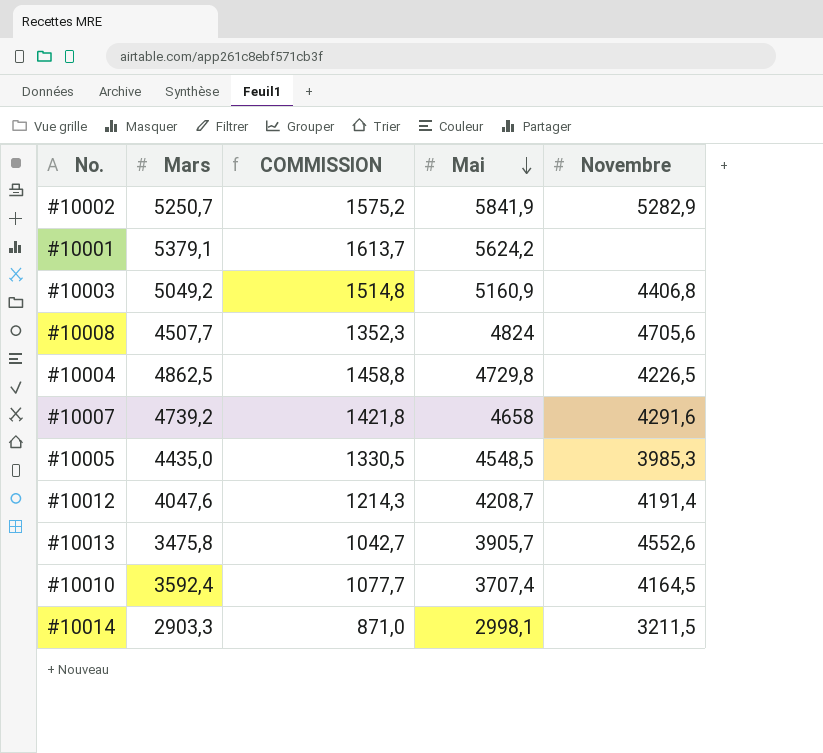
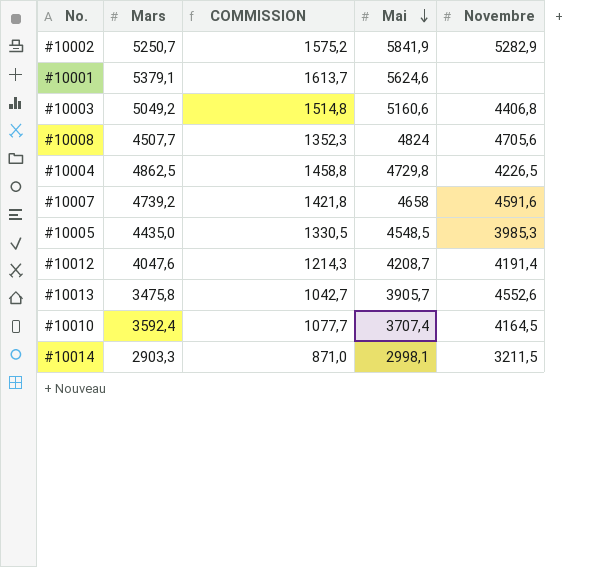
#10001 | Mai: 5624,2 -> 5624,6
#10003 | Mai: 5160,9 -> 5160,6
#10007 | Novembre: 4291,6 -> 4591,6

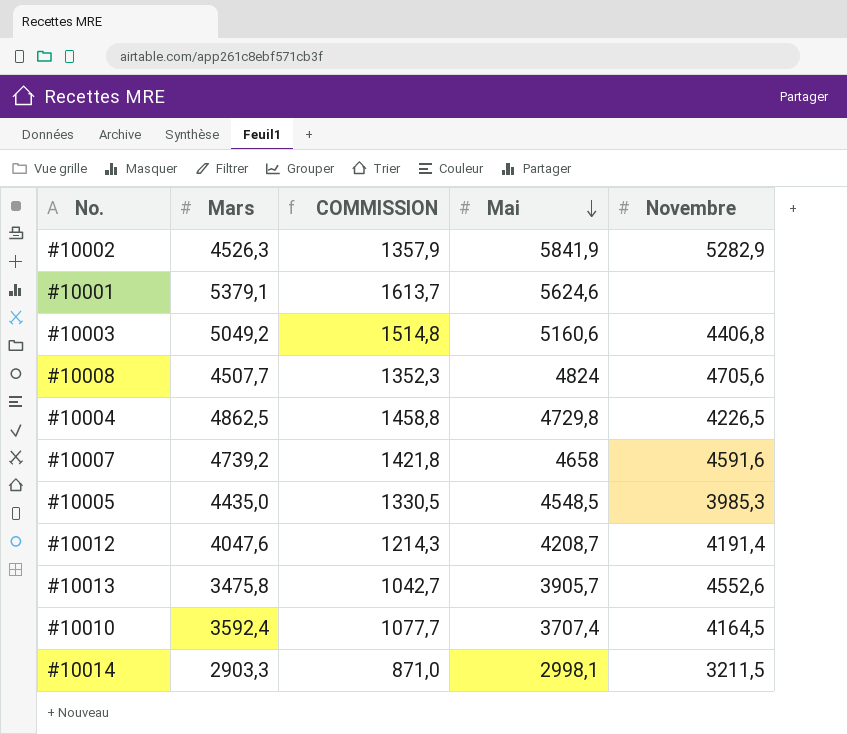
#10002 | Mars: 5250,7 -> 4526,3
#10002 | COMMISSION: 1575,2 -> 1357,9

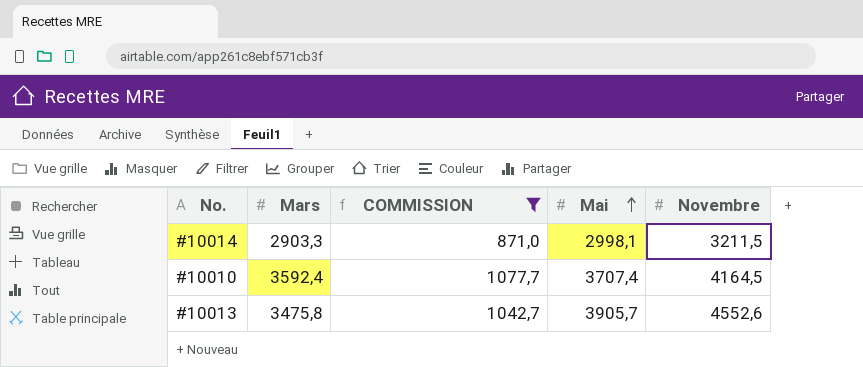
filter: none -> COMMISSION <= 1077,7
row order: Mai descending -> Mai ascending

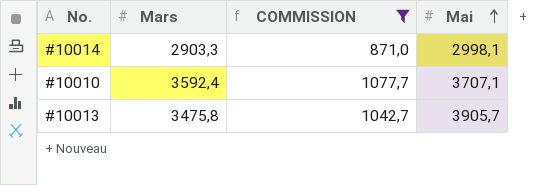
column Novembre | position: 5 -> none
#10010 | Mai: 3707,4 -> 3707,1

